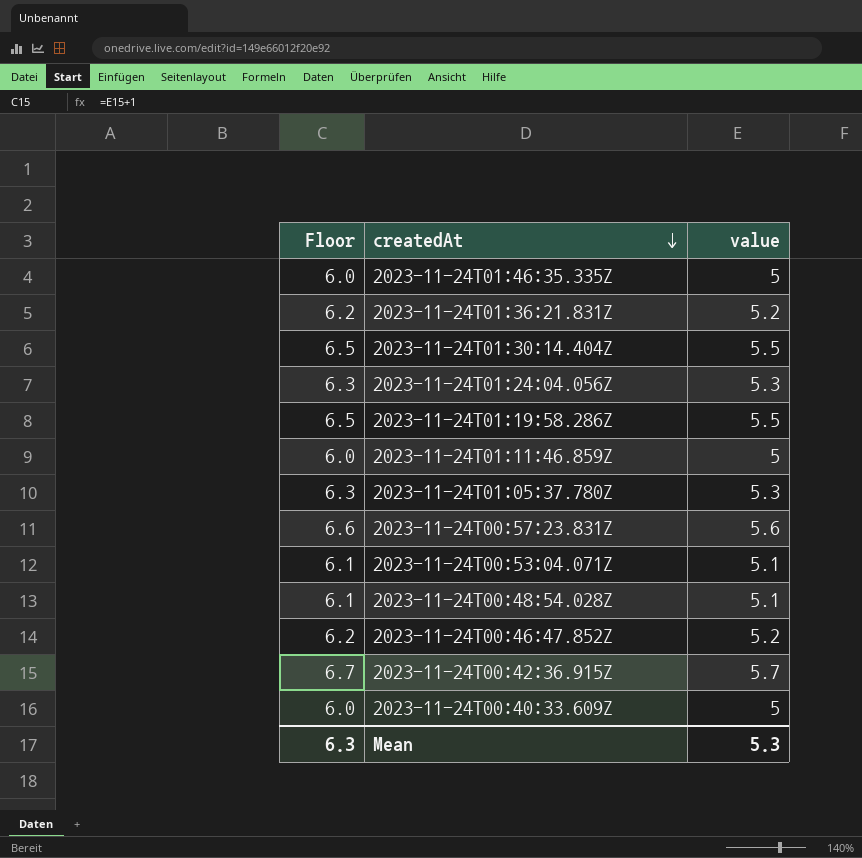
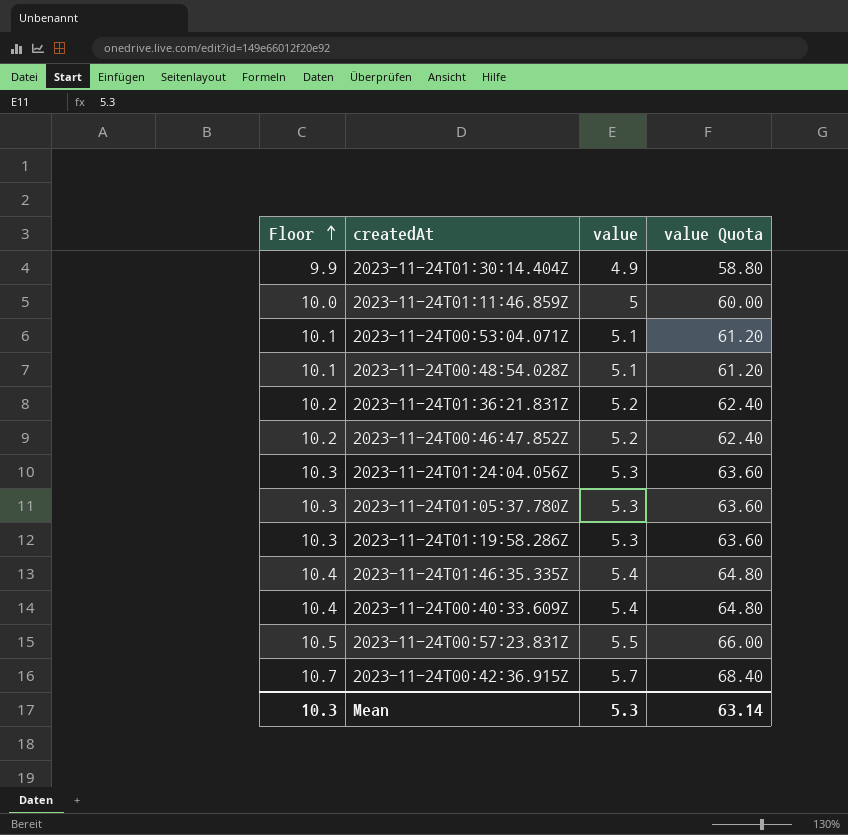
row order: createdAt descending -> Floor ascending
column Floor | formula: [value] + 1 -> [value] + 5
column value Quota | formula: none -> [value] * 12
2023-11-24T01:30:14.404Z | value: 5.5 -> 4.9
2023-11-24T01:19:58.286Z | value: 5.5 -> 5.3
2023-11-24T01:46:35.335Z | value: 5 -> 5.4
2023-11-24T00:40:33.609Z | value: 5 -> 5.4
2023-11-24T00:57:23.831Z | value: 5.6 -> 5.5
Mean | Floor: 6.3 -> 10.3

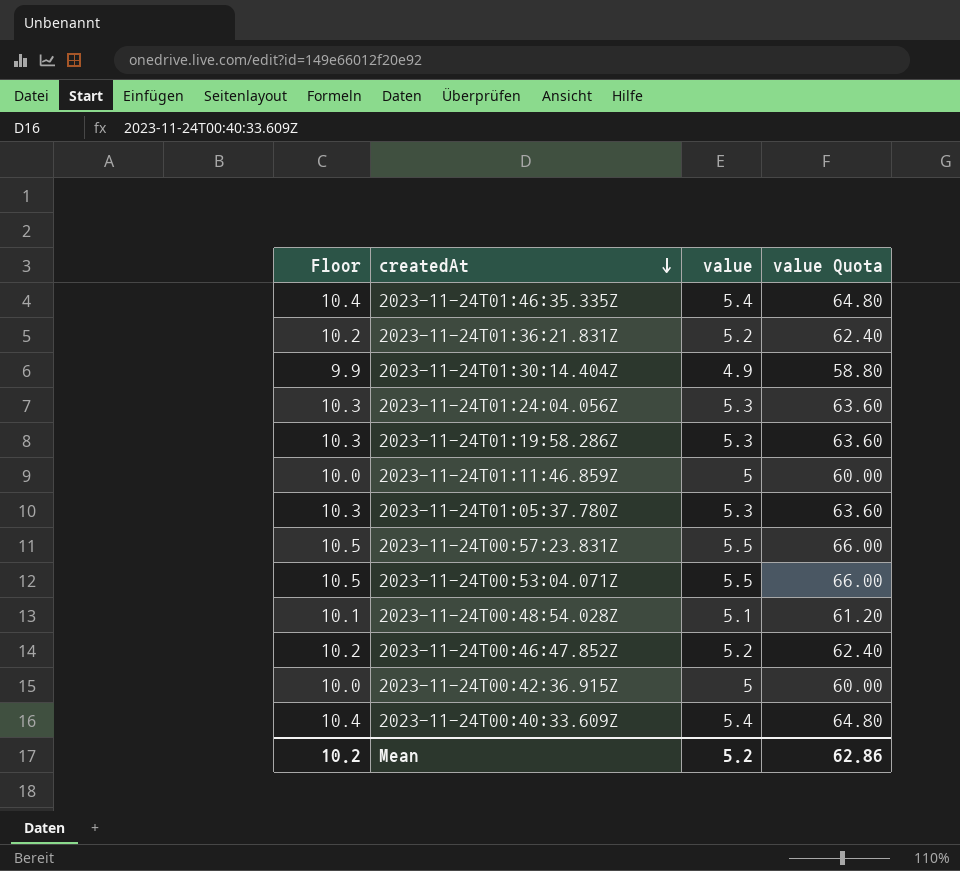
row order: Floor ascending -> createdAt descending
2023-11-24T00:53:04.071Z | Floor: 10.1 -> 10.5
2023-11-24T00:53:04.071Z | value: 5.1 -> 5.5
2023-11-24T00:53:04.071Z | value Quota: 61.20 -> 66.00
2023-11-24T00:42:36.915Z | Floor: 10.7 -> 10.0
2023-11-24T00:42:36.915Z | value: 5.7 -> 5
2023-11-24T00:42:36.915Z | value Quota: 68.40 -> 60.00
Mean | Floor: 10.3 -> 10.2
Mean | value: 5.3 -> 5.2
Mean | value Quota: 63.14 -> 62.86

